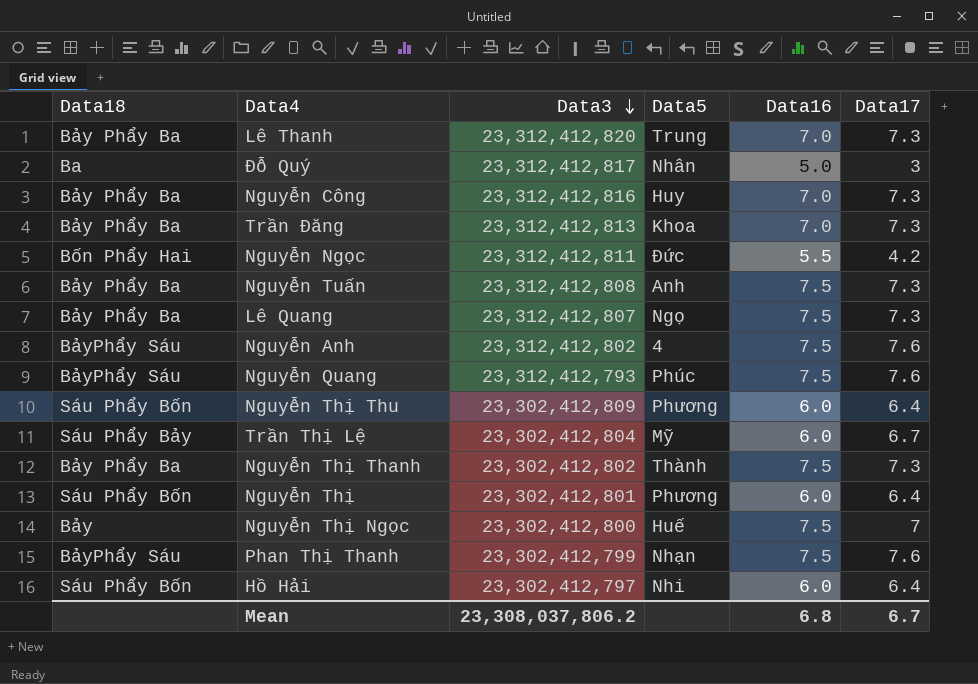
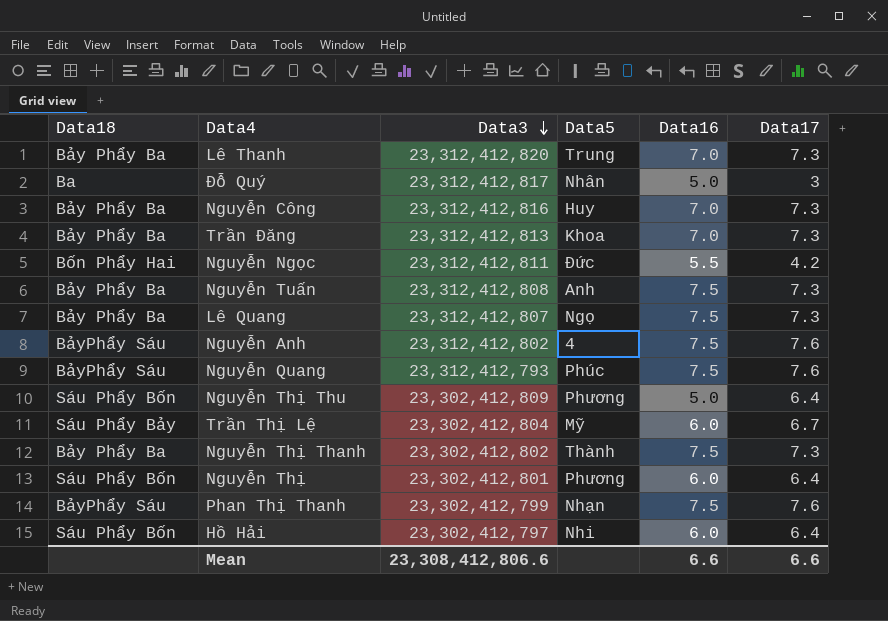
row Nguyễn Thị Ngọc: Bảy | 23,302,412,800 | Huế | 7.5 | 7 -> none
Nguyễn Thị Thu | Data16: 6.0 -> 5.0
Mean | Data3: 23,308,037,806.2 -> 23,308,412,806.6
Mean | Data16: 6.8 -> 6.6
Mean | Data17: 6.7 -> 6.6

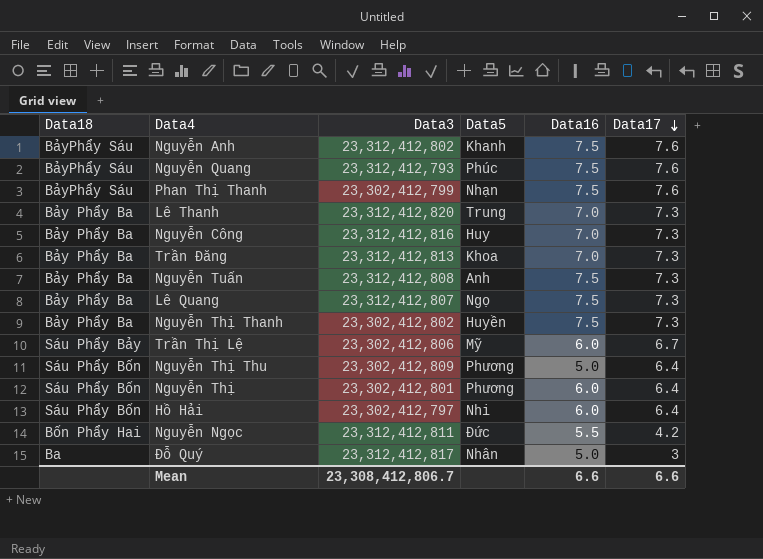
row order: Data3 descending -> Data17 descending
Nguyễn Anh | Data5: 4 -> Khanh
Nguyễn Thị Thanh | Data5: Thành -> Huyền
Trần Thị Lệ | Data3: 23,302,412,804 -> 23,302,412,806
Mean | Data3: 23,308,412,806.6 -> 23,308,412,806.7

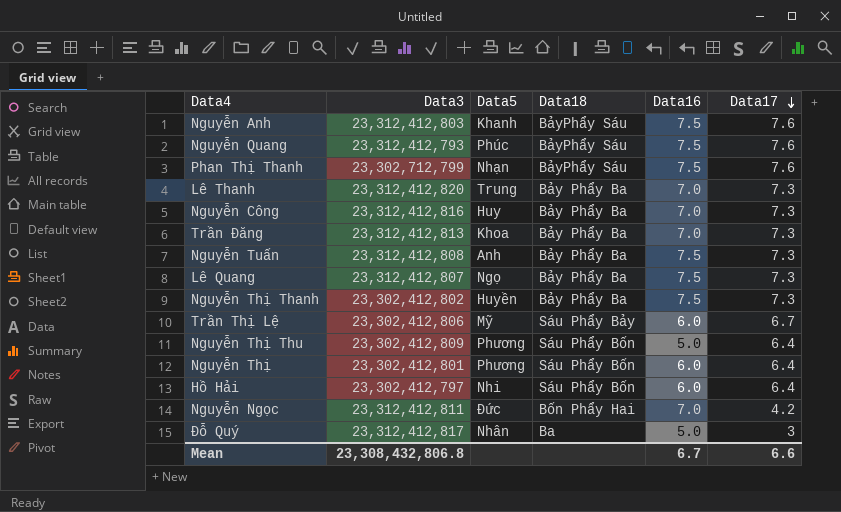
column Data18 | position: 1 -> 4
Nguyễn Anh | Data3: 23,312,412,802 -> 23,312,412,803
Phan Thị Thanh | Data3: 23,302,412,799 -> 23,302,712,799
Nguyễn Ngọc | Data16: 5.5 -> 7.0
Mean | Data3: 23,308,412,806.7 -> 23,308,432,806.8
Mean | Data16: 6.6 -> 6.7

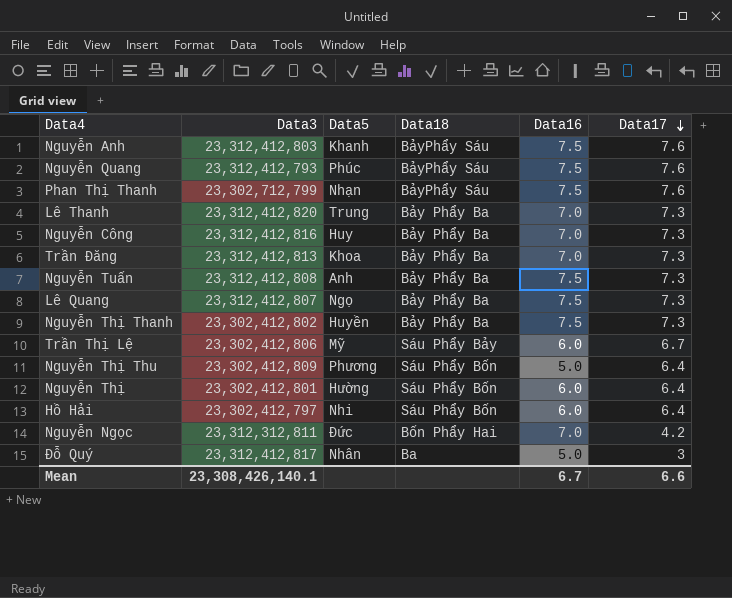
Nguyễn Thị | Data5: Phương -> Hường
Nguyễn Ngọc | Data3: 23,312,412,811 -> 23,312,312,811
Mean | Data3: 23,308,432,806.8 -> 23,308,426,140.1

